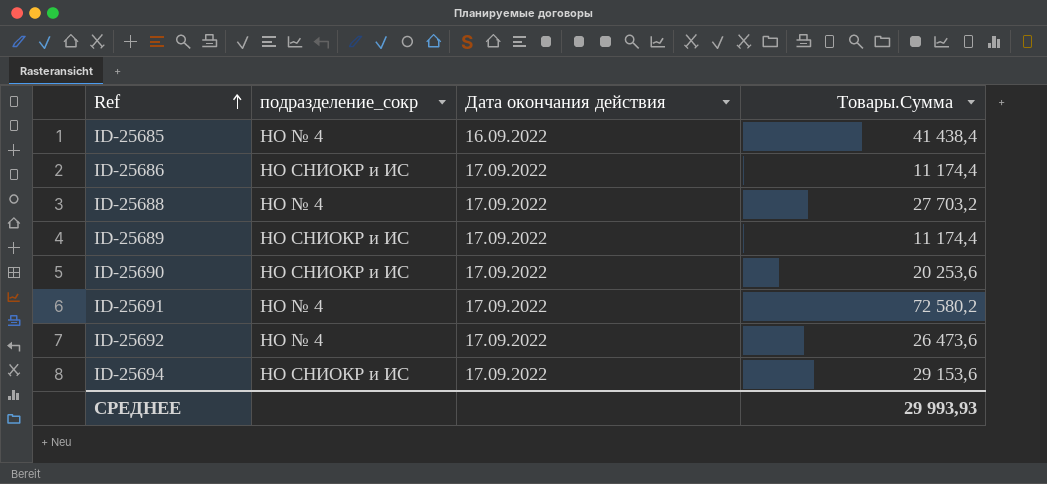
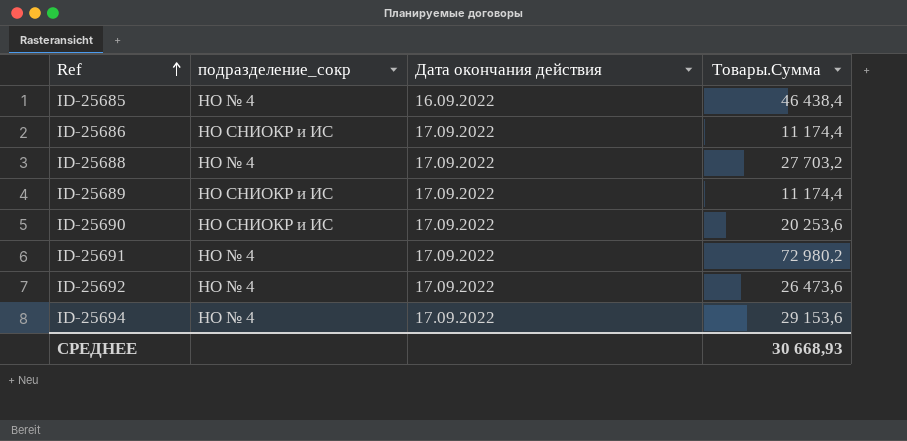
ID-25685 | Товары.Сумма: 41 438,4 -> 46 438,4
ID-25691 | Товары.Сумма: 72 580,2 -> 72 980,2
ID-25694 | подразделение_сокр: НО СНИОКР и ИС -> НО № 4
СРЕДНЕЕ | Товары.Сумма: 29 993,93 -> 30 668,93

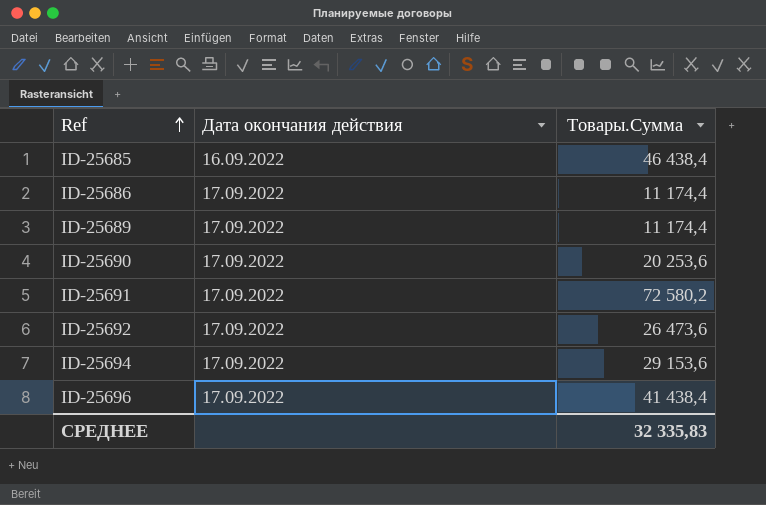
column подразделение_сокр | position: 2 -> none
row ID-25688: НО № 4 | 17.09.2022 | 27 703,2 -> none
ID-25691 | Товары.Сумма: 72 980,2 -> 72 580,2
row ID-25696: none -> 17.09.2022 | 41 438,4
СРЕДНЕЕ | Товары.Сумма: 30 668,93 -> 32 335,83

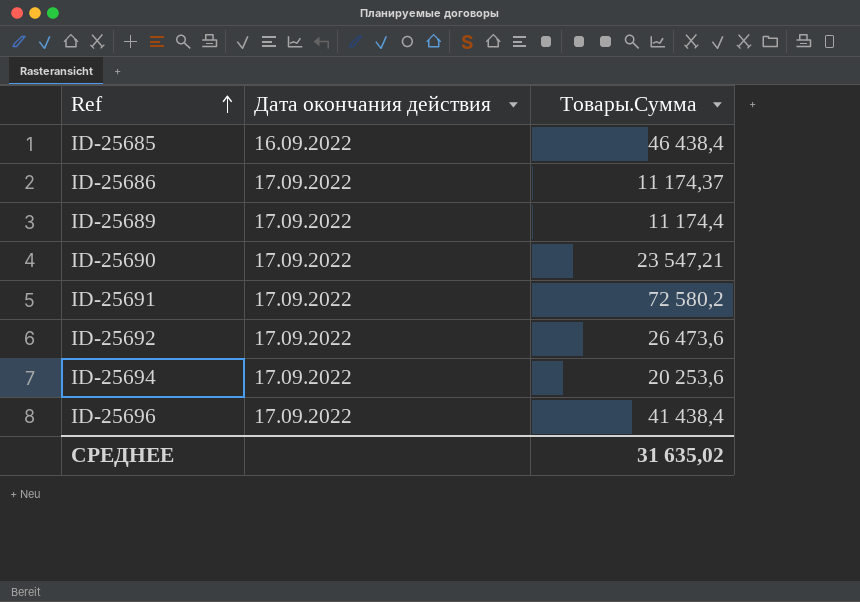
ID-25686 | Товары.Сумма: 11 174,4 -> 11 174,37
ID-25690 | Товары.Сумма: 20 253,6 -> 23 547,21
ID-25694 | Товары.Сумма: 29 153,6 -> 20 253,6
СРЕДНЕЕ | Товары.Сумма: 32 335,83 -> 31 635,02

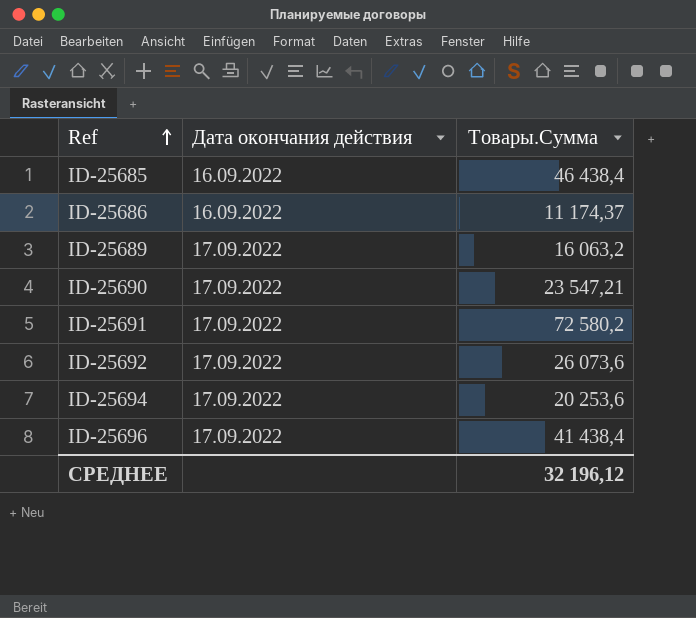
ID-25686 | Дата окончания действия: 17.09.2022 -> 16.09.2022
ID-25689 | Товары.Сумма: 11 174,4 -> 16 063,2
ID-25692 | Товары.Сумма: 26 473,6 -> 26 073,6
СРЕДНЕЕ | Товары.Сумма: 31 635,02 -> 32 196,12

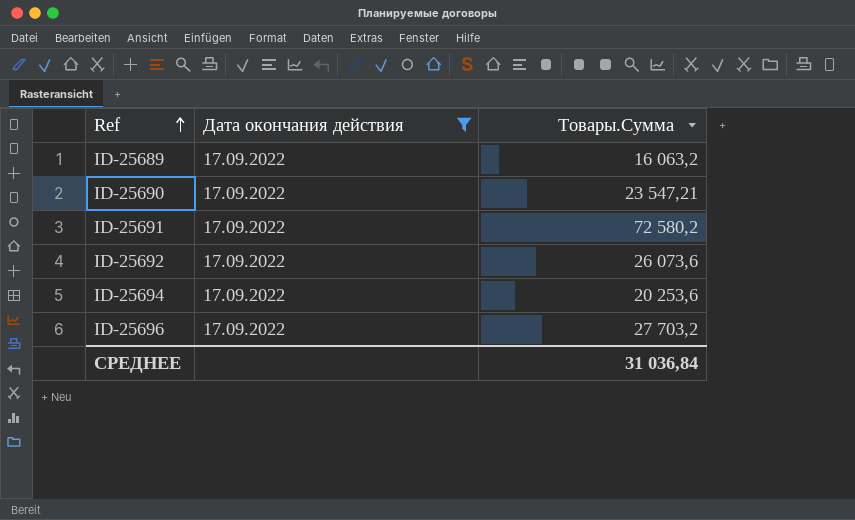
filter: none -> Дата окончания действия = 17.09.2022
ID-25696 | Товары.Сумма: 41 438,4 -> 27 703,2
СРЕДНЕЕ | Товары.Сумма: 32 196,12 -> 31 036,84

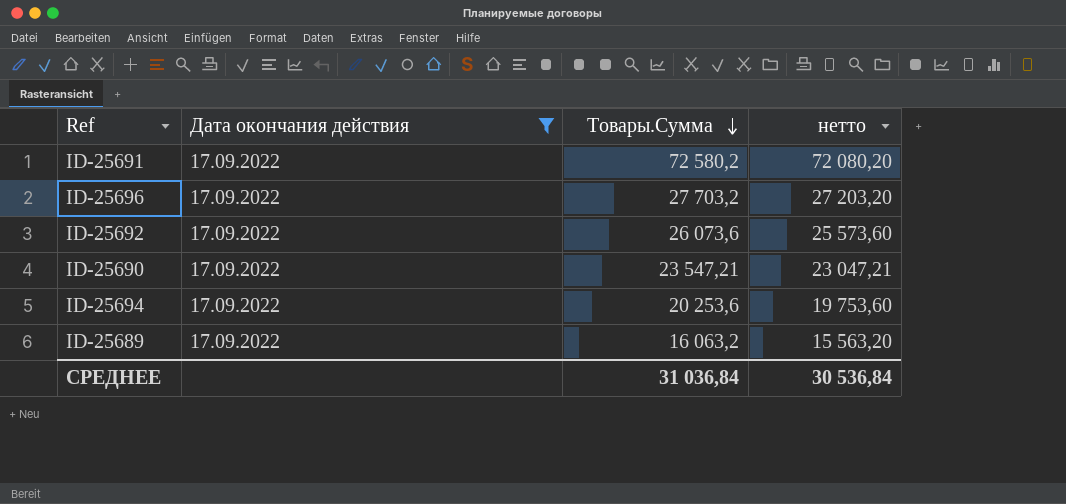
row order: Ref ascending -> Товары.Сумма descending
column нетто | formula: none -> [Товары.Сумма] - 500

